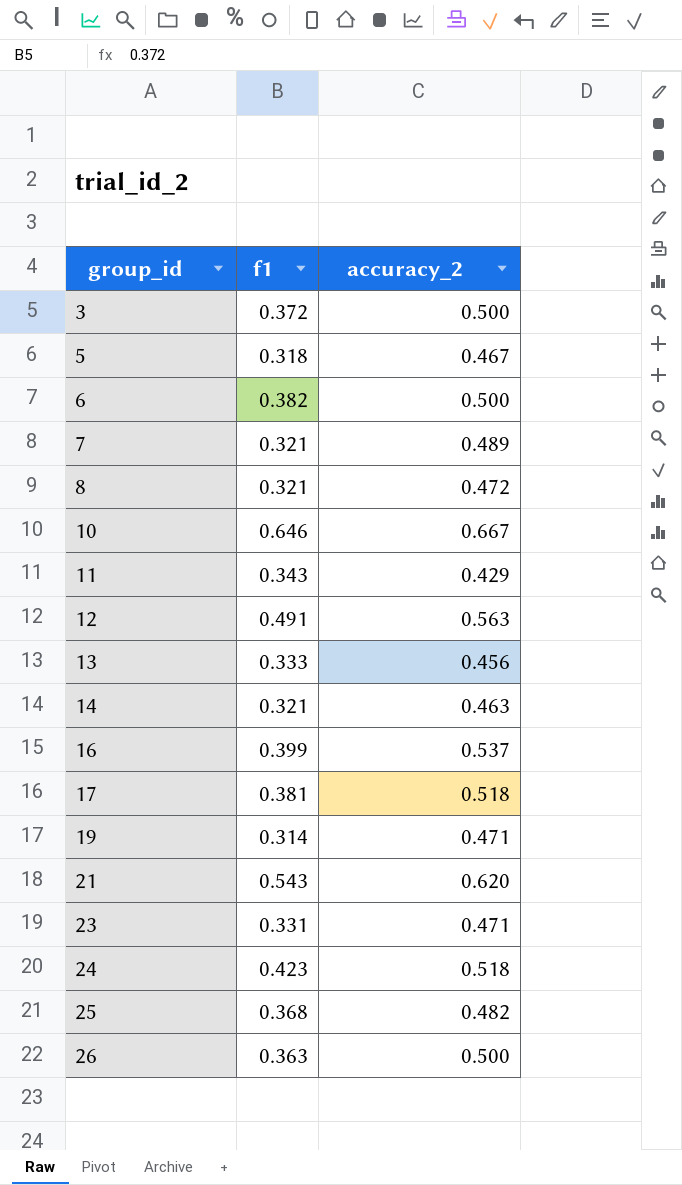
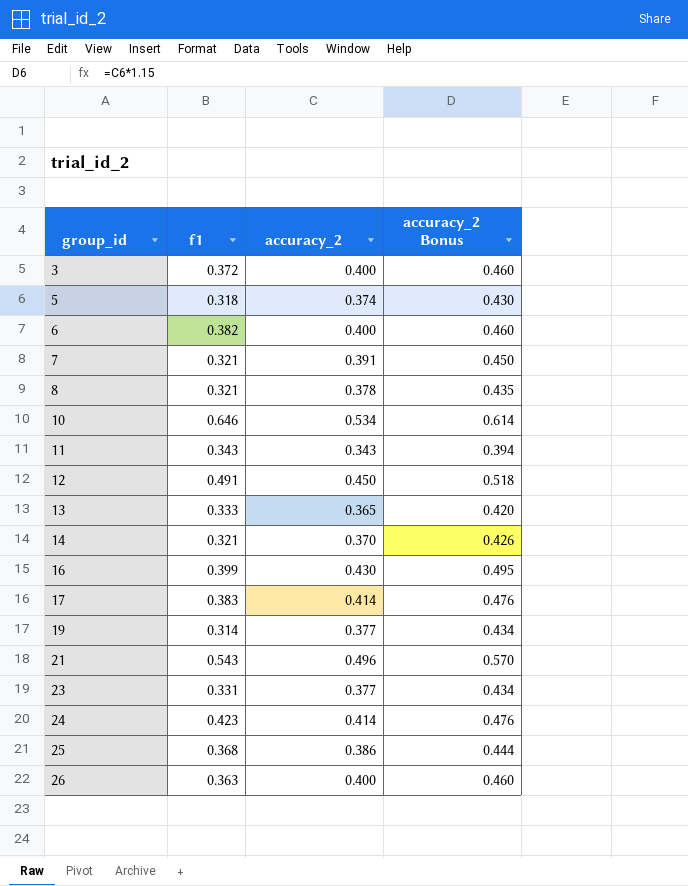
column accuracy_2 Bonus | formula: none -> [accuracy_2] * 1.15
3 | accuracy_2: 0.500 -> 0.400
5 | accuracy_2: 0.467 -> 0.374
6 | accuracy_2: 0.500 -> 0.400
7 | accuracy_2: 0.489 -> 0.391
8 | accuracy_2: 0.472 -> 0.378
10 | accuracy_2: 0.667 -> 0.534
11 | accuracy_2: 0.429 -> 0.343
12 | accuracy_2: 0.563 -> 0.450
13 | accuracy_2: 0.456 -> 0.365
14 | accuracy_2: 0.463 -> 0.370
16 | accuracy_2: 0.537 -> 0.430
17 | f1: 0.381 -> 0.383
17 | accuracy_2: 0.518 -> 0.414
19 | accuracy_2: 0.471 -> 0.377
21 | accuracy_2: 0.620 -> 0.496
23 | accuracy_2: 0.471 -> 0.377
24 | accuracy_2: 0.518 -> 0.414
25 | accuracy_2: 0.482 -> 0.386
26 | accuracy_2: 0.500 -> 0.400

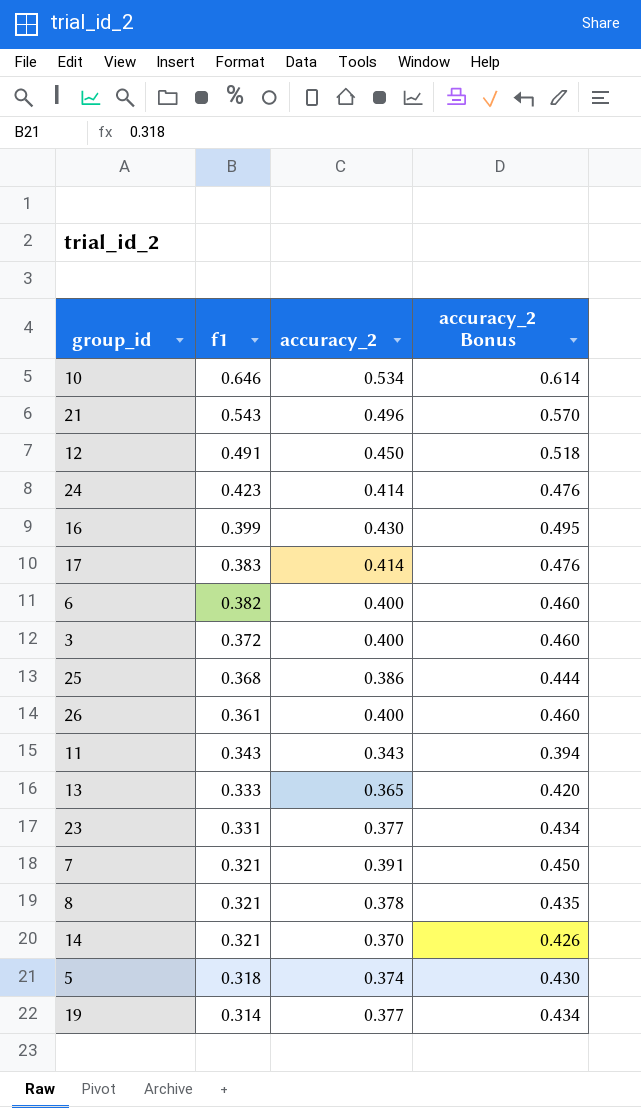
row order: group_id ascending -> f1 descending
26 | f1: 0.363 -> 0.361

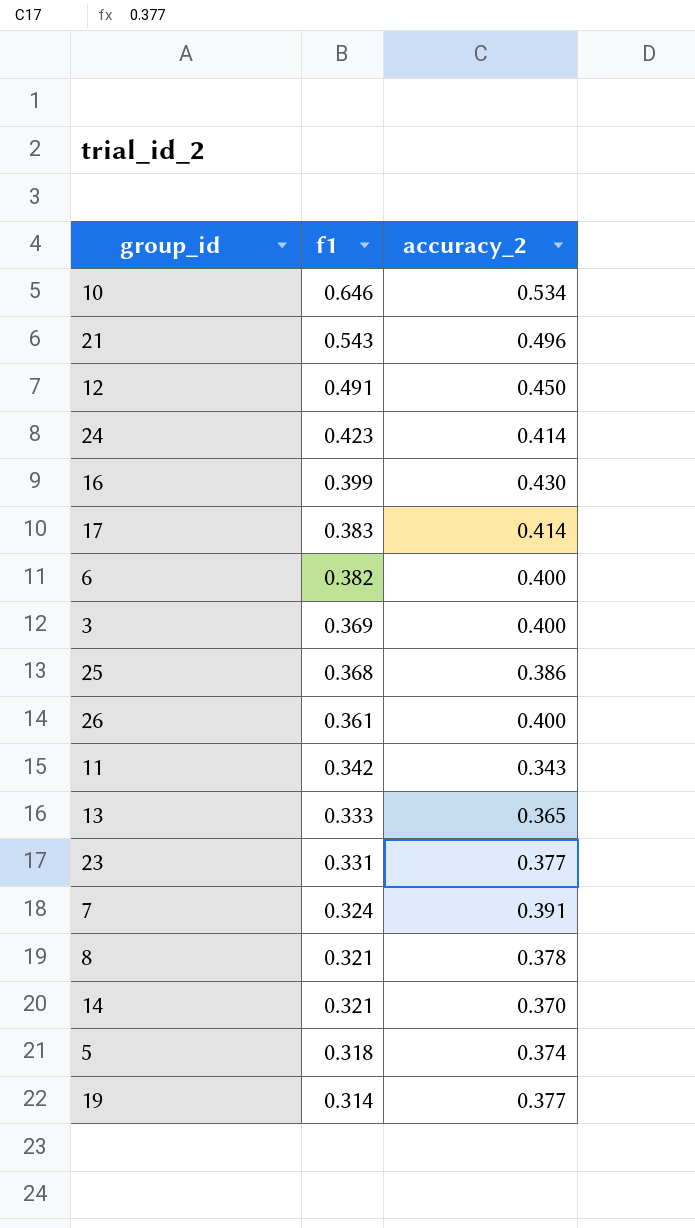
column accuracy_2 Bonus | formula: [accuracy_2] * 1.15 -> none
3 | f1: 0.372 -> 0.369
11 | f1: 0.343 -> 0.342
7 | f1: 0.321 -> 0.324

